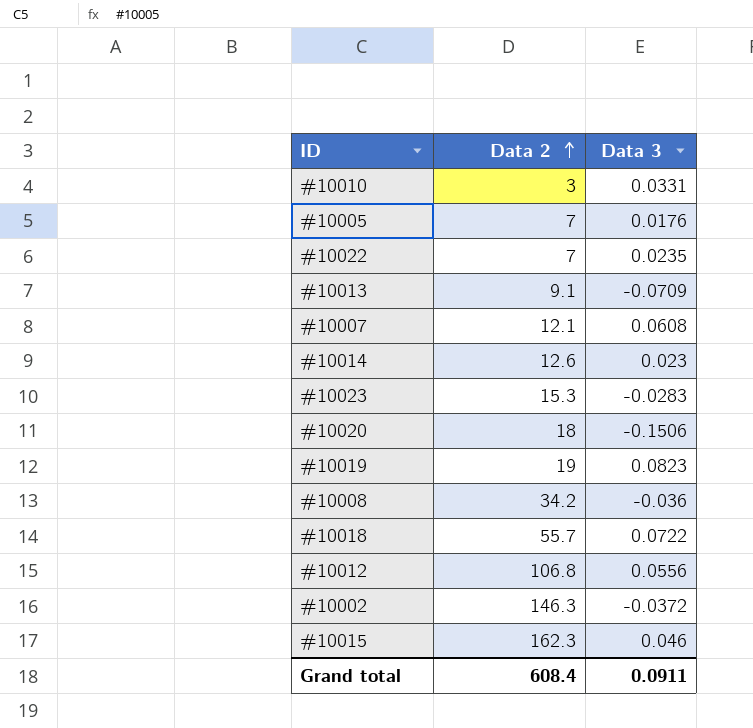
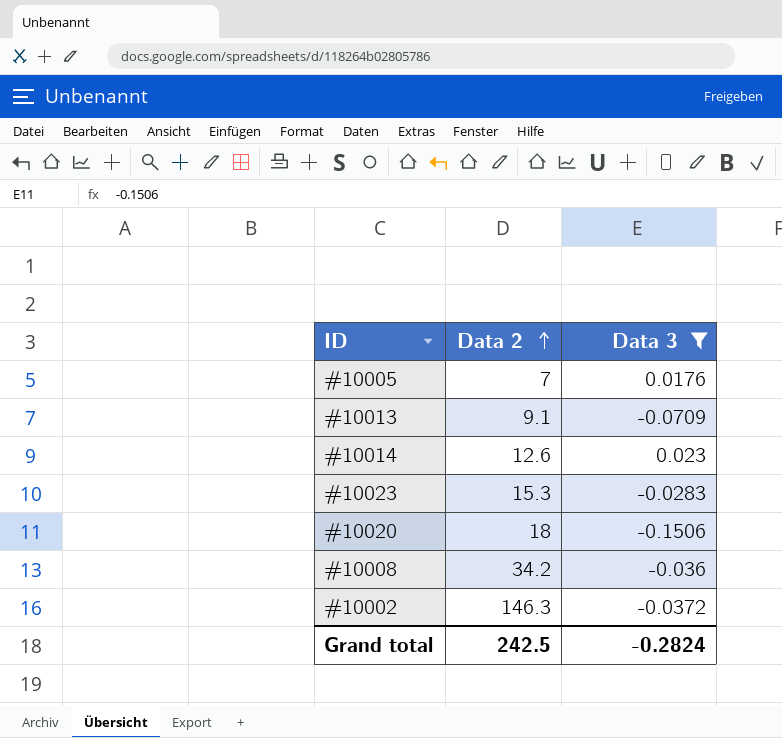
filter: none -> Data 3 <= 0.023
Grand total | Data 2: 608.4 -> 242.5
Grand total | Data 3: 0.0911 -> -0.2824

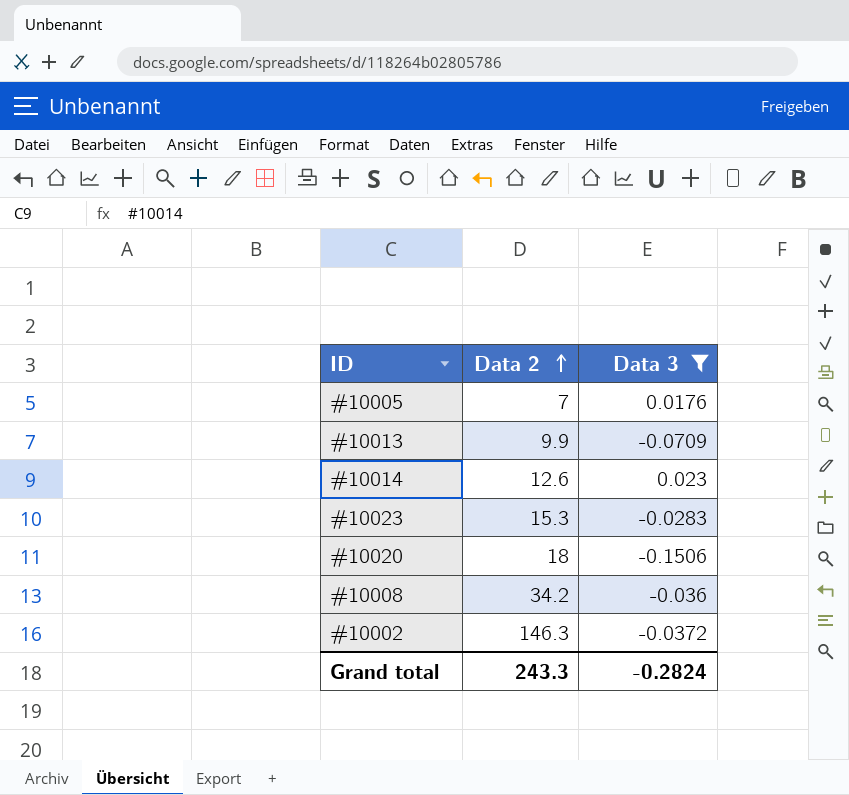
#10013 | Data 2: 9.1 -> 9.9
Grand total | Data 2: 242.5 -> 243.3

